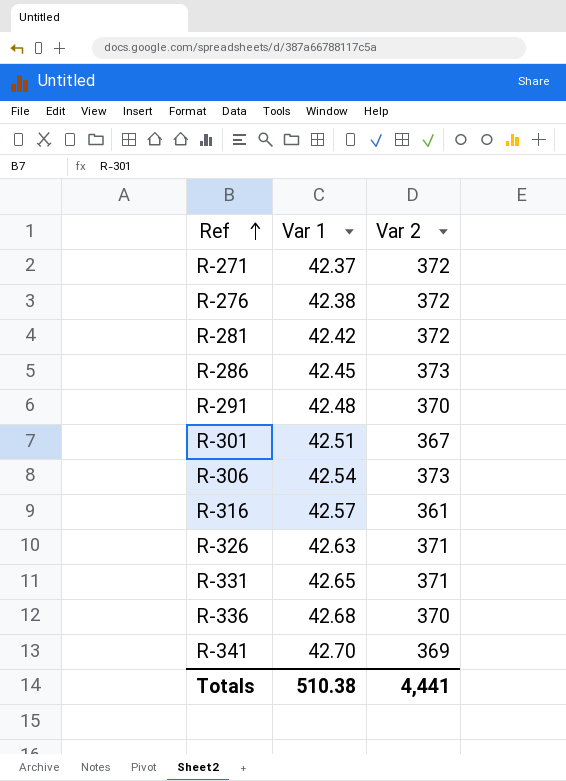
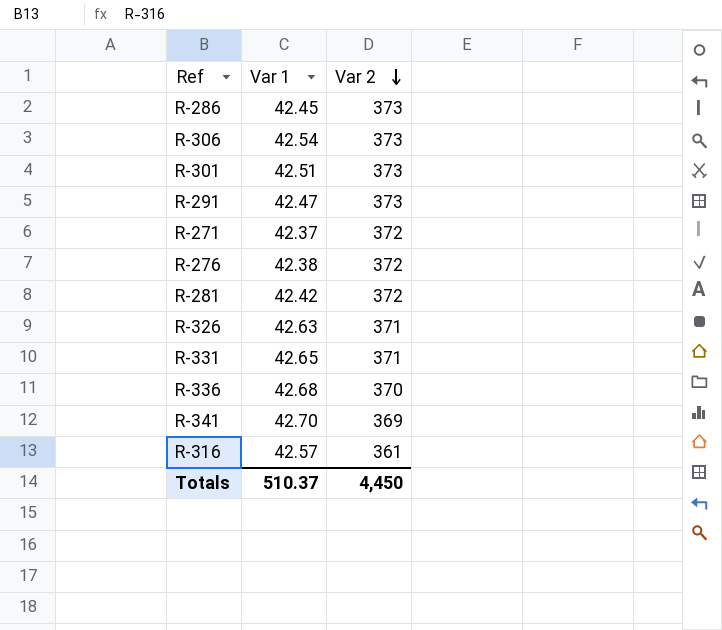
row order: Ref ascending -> Var 2 descending
R-301 | Var 2: 367 -> 373
R-291 | Var 1: 42.48 -> 42.47
R-291 | Var 2: 370 -> 373
Totals | Var 1: 510.38 -> 510.37
Totals | Var 2: 4,441 -> 4,450

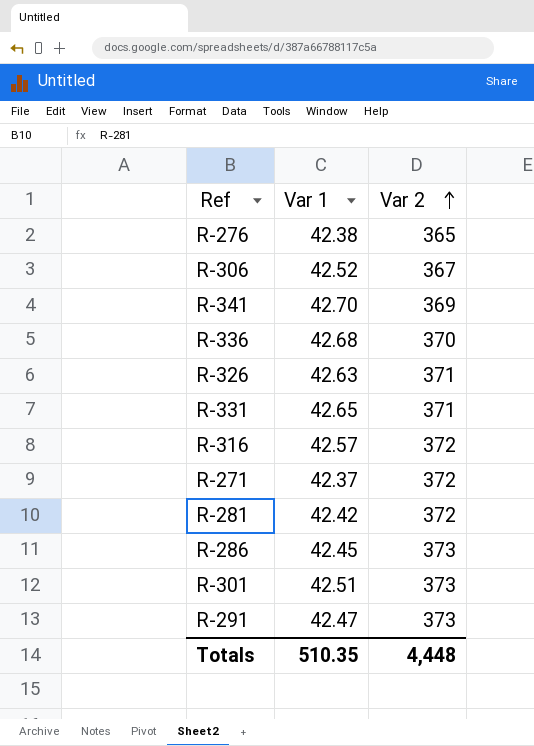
row order: Var 2 descending -> Var 2 ascending
R-276 | Var 2: 372 -> 365
R-306 | Var 1: 42.54 -> 42.52
R-306 | Var 2: 373 -> 367
R-316 | Var 2: 361 -> 372
Totals | Var 1: 510.37 -> 510.35
Totals | Var 2: 4,450 -> 4,448

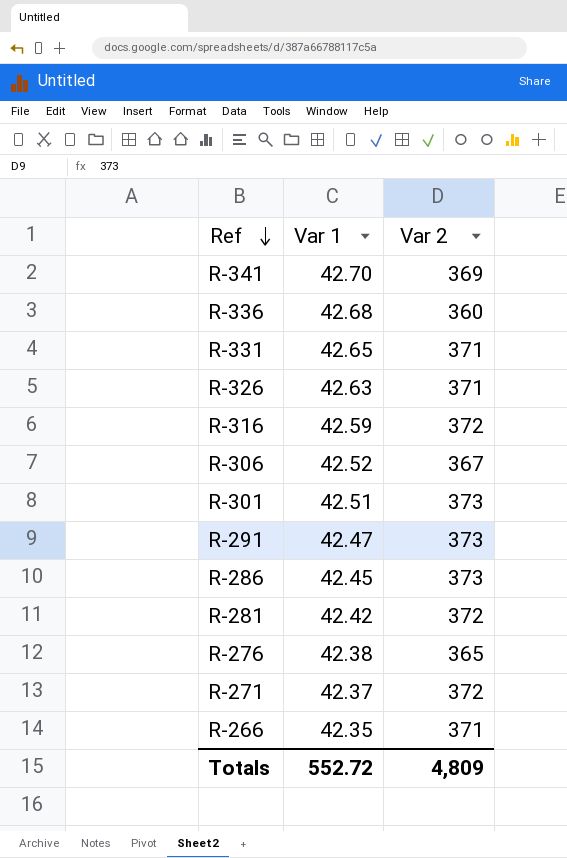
row order: Var 2 ascending -> Ref descending
R-336 | Var 2: 370 -> 360
R-316 | Var 1: 42.57 -> 42.59
row R-266: none -> 42.35 | 371
Totals | Var 1: 510.35 -> 552.72
Totals | Var 2: 4,448 -> 4,809

